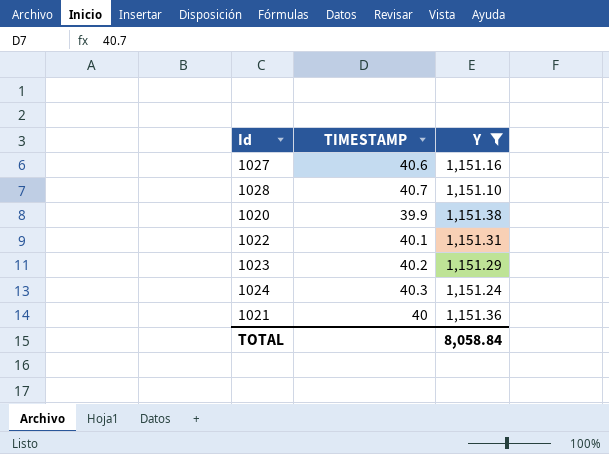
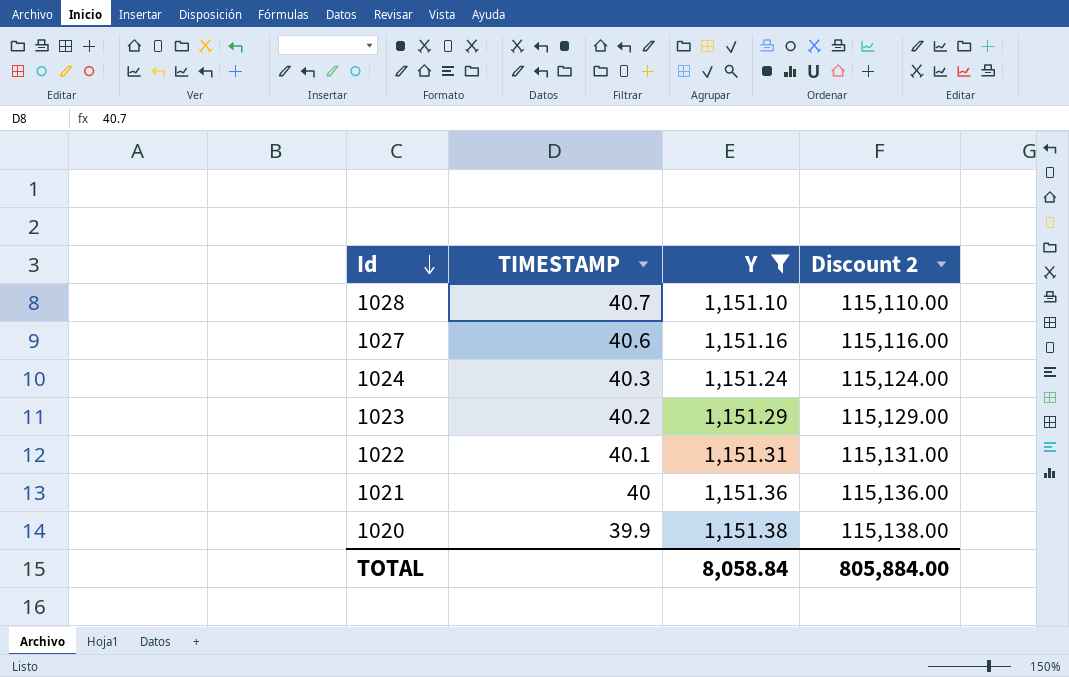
row order: none -> Id descending
column Discount 2 | formula: none -> [Y] * 100

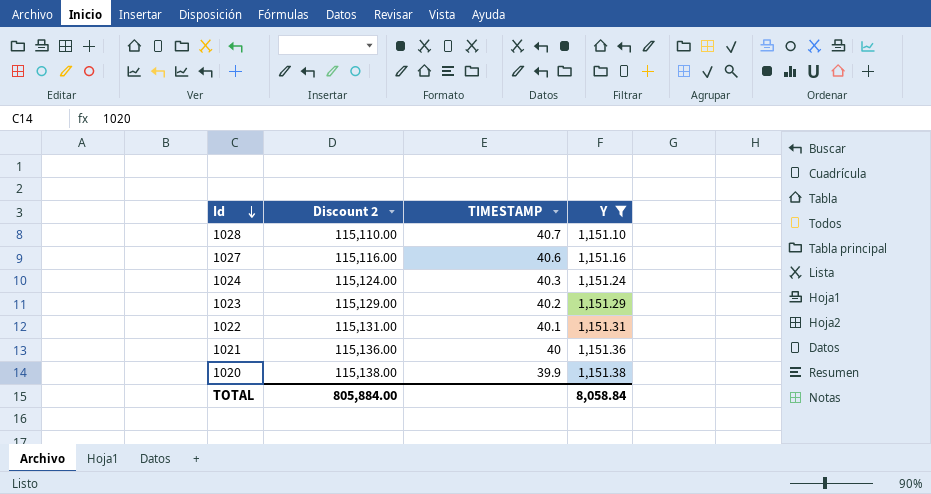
column Discount 2 | position: 4 -> 2

